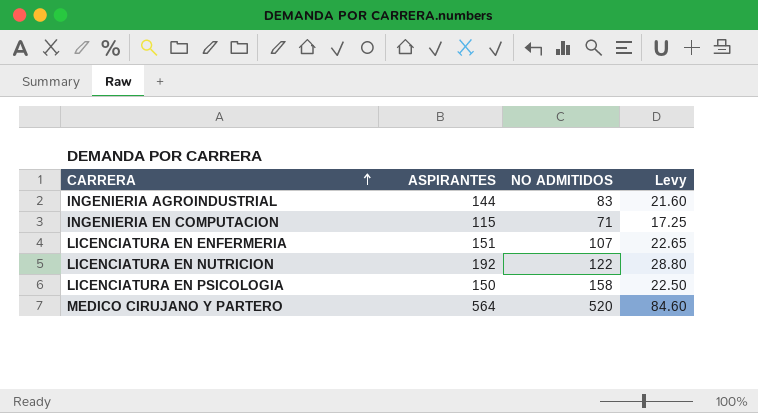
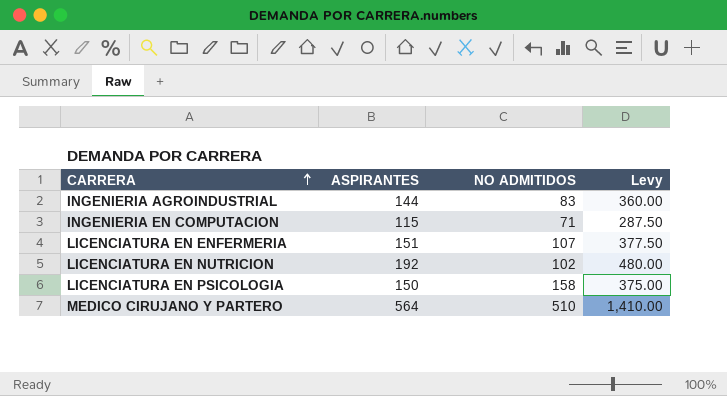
column Levy | formula: [ASPIRANTES] * 0.15 -> [ASPIRANTES] * 2.5
LICENCIATURA EN NUTRICION | NO ADMITIDOS: 122 -> 102
MEDICO CIRUJANO Y PARTERO | NO ADMITIDOS: 520 -> 510

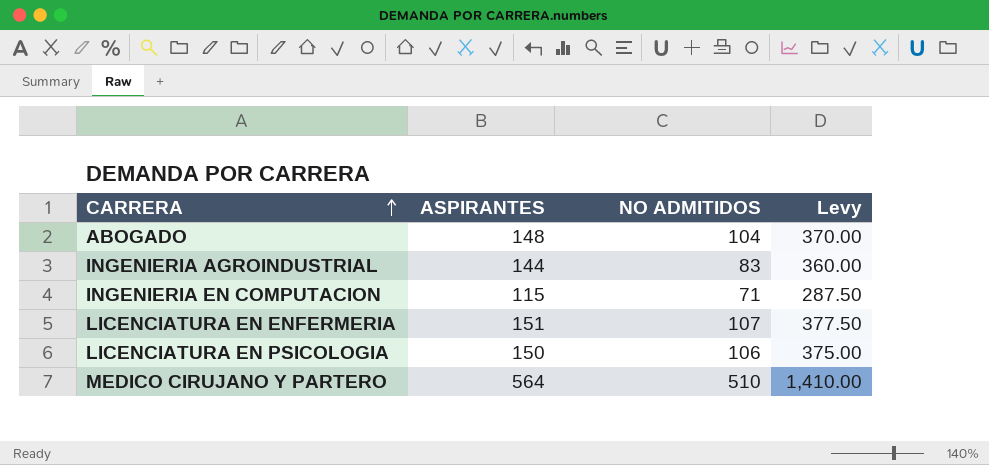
row LICENCIATURA EN NUTRICION: 192 | 102 | 480.00 -> none
row ABOGADO: none -> 148 | 104 | 370.00
LICENCIATURA EN PSICOLOGIA | NO ADMITIDOS: 158 -> 106

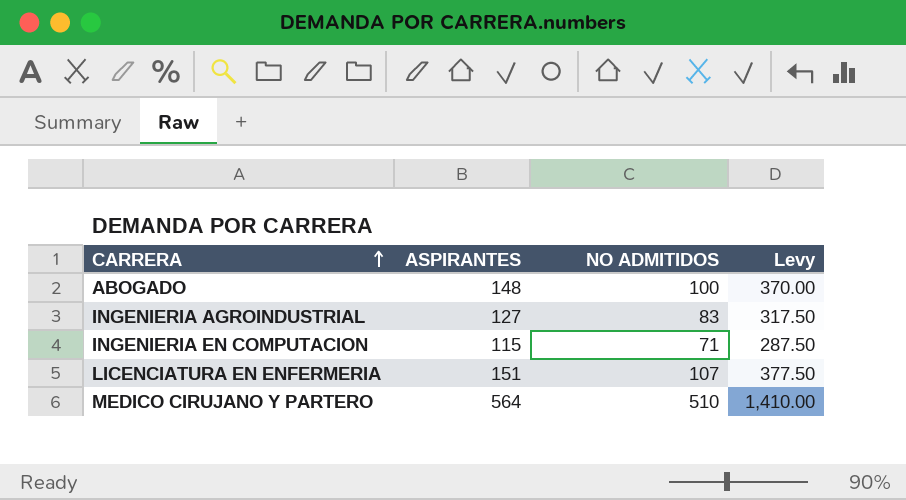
row LICENCIATURA EN PSICOLOGIA: 150 | 106 | 375.00 -> none
ABOGADO | NO ADMITIDOS: 104 -> 100
INGENIERIA AGROINDUSTRIAL | ASPIRANTES: 144 -> 127
INGENIERIA AGROINDUSTRIAL | Levy: 360.00 -> 317.50

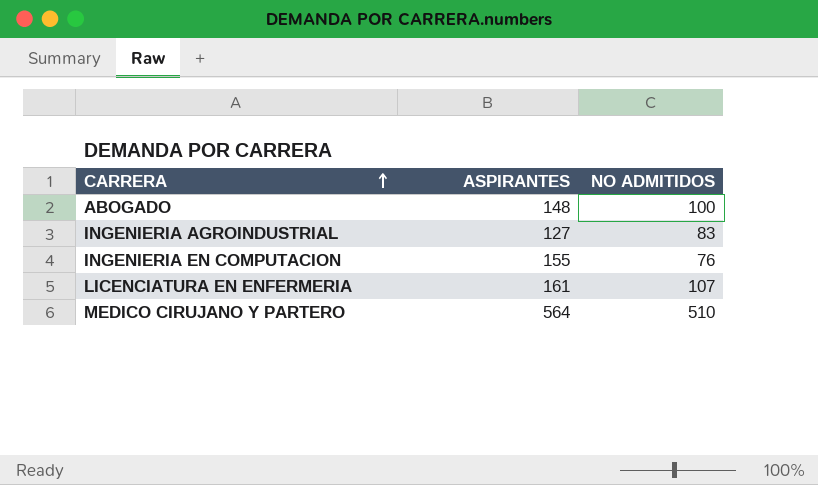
column Levy | formula: [ASPIRANTES] * 2.5 -> none
INGENIERIA EN COMPUTACION | ASPIRANTES: 115 -> 155
INGENIERIA EN COMPUTACION | NO ADMITIDOS: 71 -> 76
LICENCIATURA EN ENFERMERIA | ASPIRANTES: 151 -> 161

